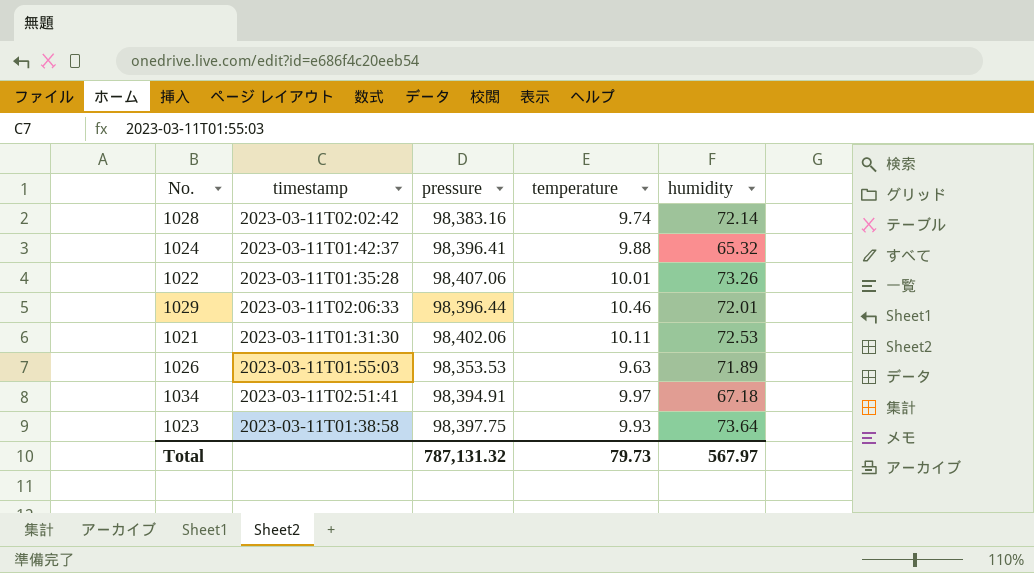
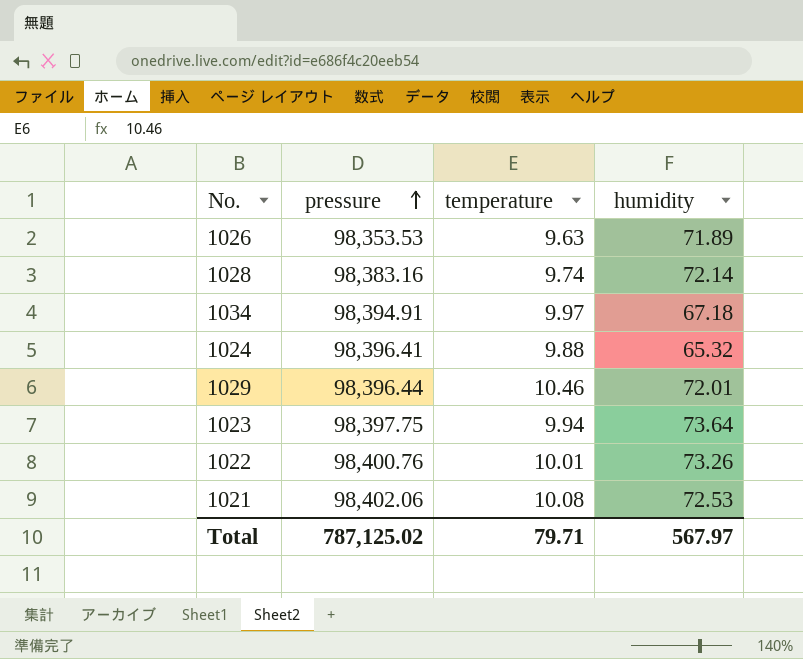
row order: none -> pressure ascending
column timestamp | position: 2 -> none
1023 | temperature: 9.93 -> 9.94
1022 | pressure: 98,407.06 -> 98,400.76
1021 | temperature: 10.11 -> 10.08
Total | pressure: 787,131.32 -> 787,125.02
Total | temperature: 79.73 -> 79.71

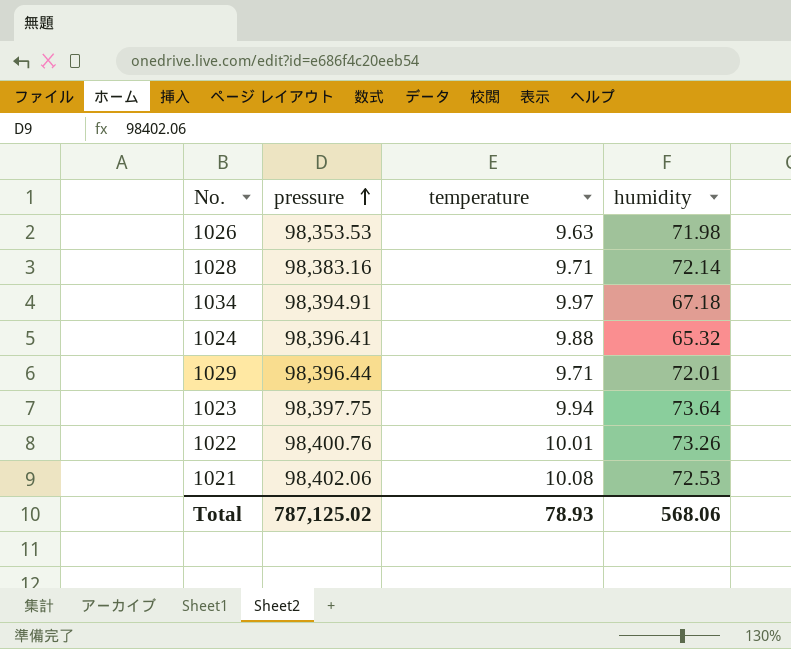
1026 | humidity: 71.89 -> 71.98
1028 | temperature: 9.74 -> 9.71
1029 | temperature: 10.46 -> 9.71
Total | temperature: 79.71 -> 78.93
Total | humidity: 567.97 -> 568.06

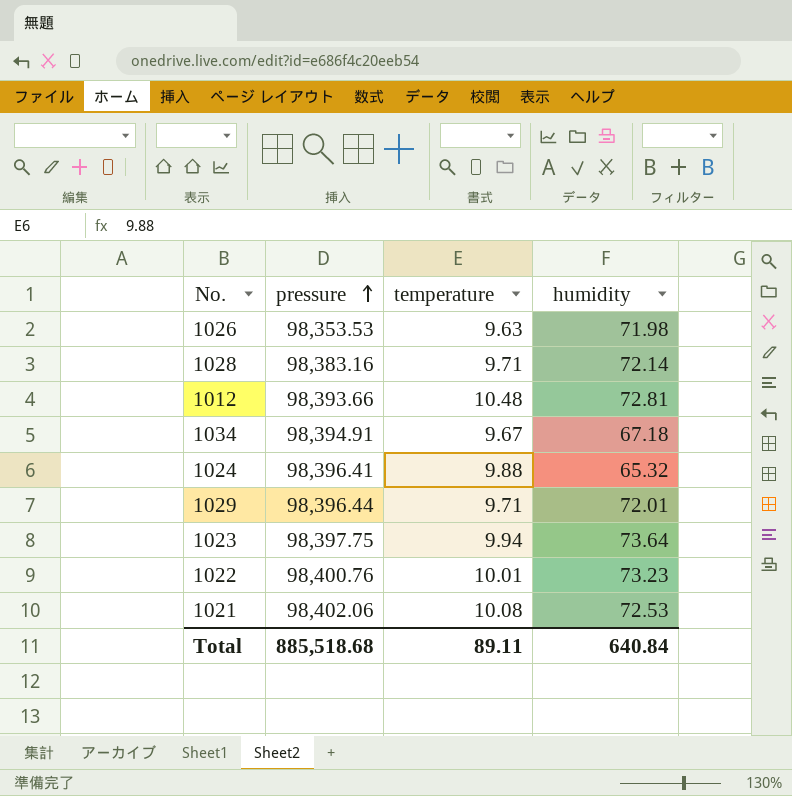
row 1012: none -> 98,393.66 | 10.48 | 72.81
1034 | temperature: 9.97 -> 9.67
1022 | humidity: 73.26 -> 73.23
Total | pressure: 787,125.02 -> 885,518.68
Total | temperature: 78.93 -> 89.11
Total | humidity: 568.06 -> 640.84

